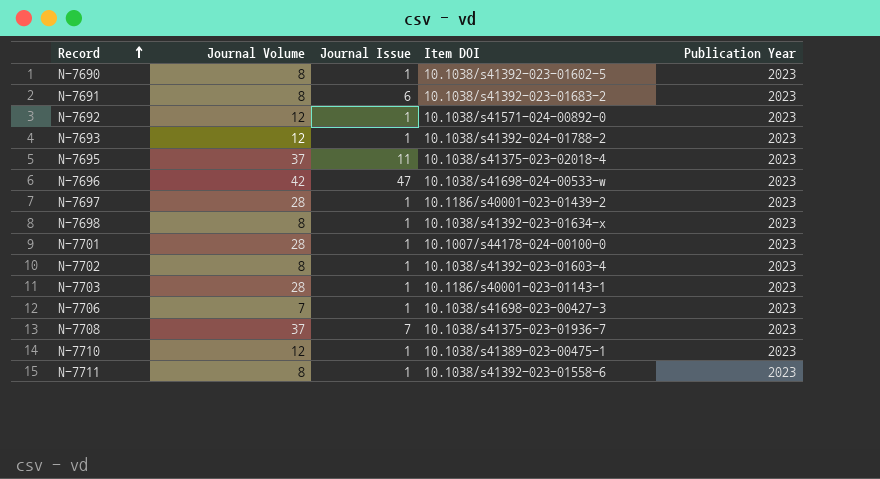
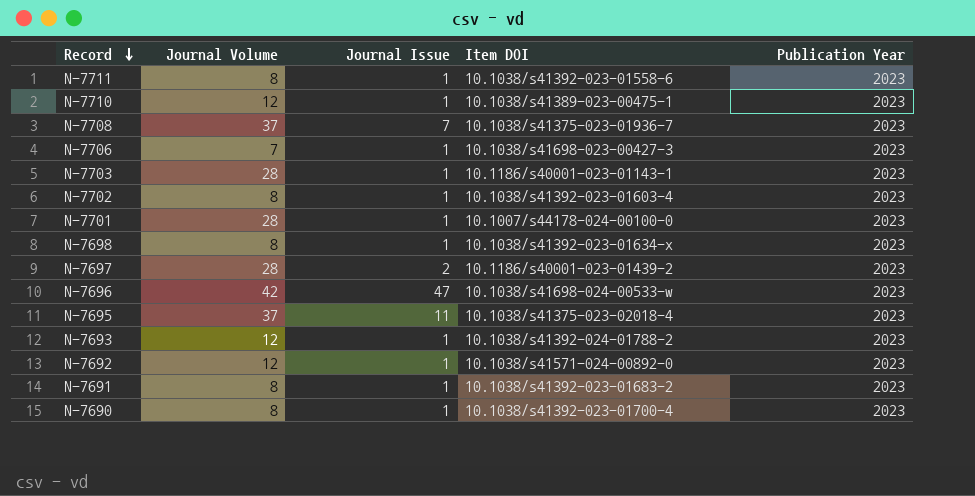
row order: Record ascending -> Record descending
N-7697 | Journal Issue: 1 -> 2
N-7691 | Journal Issue: 6 -> 1
N-7690 | Item DOI: 10.1038/s41392-023-01602-5 -> 10.1038/s41392-023-01700-4

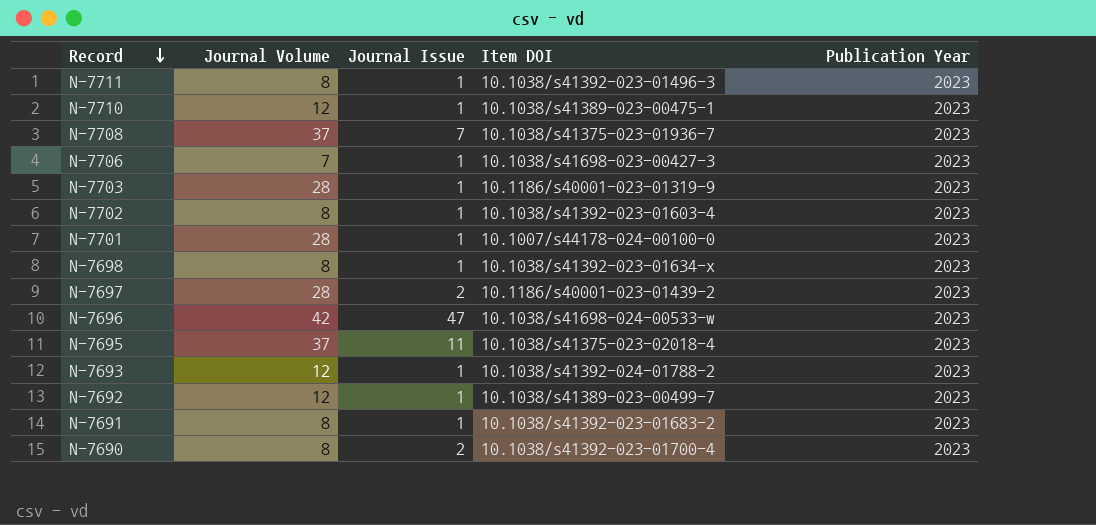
N-7711 | Item DOI: 10.1038/s41392-023-01558-6 -> 10.1038/s41392-023-01496-3
N-7703 | Item DOI: 10.1186/s40001-023-01143-1 -> 10.1186/s40001-023-01319-9
N-7692 | Item DOI: 10.1038/s41571-024-00892-0 -> 10.1038/s41389-023-00499-7
N-7690 | Journal Issue: 1 -> 2

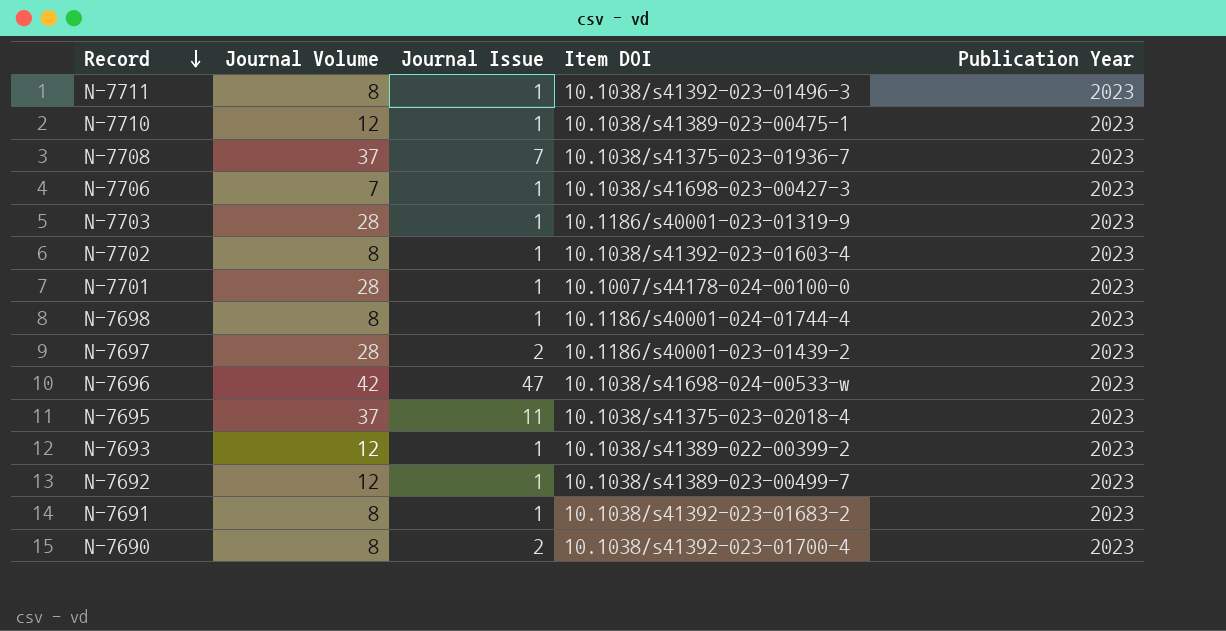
N-7698 | Item DOI: 10.1038/s41392-023-01634-x -> 10.1186/s40001-024-01744-4
N-7693 | Item DOI: 10.1038/s41392-024-01788-2 -> 10.1038/s41389-022-00399-2

